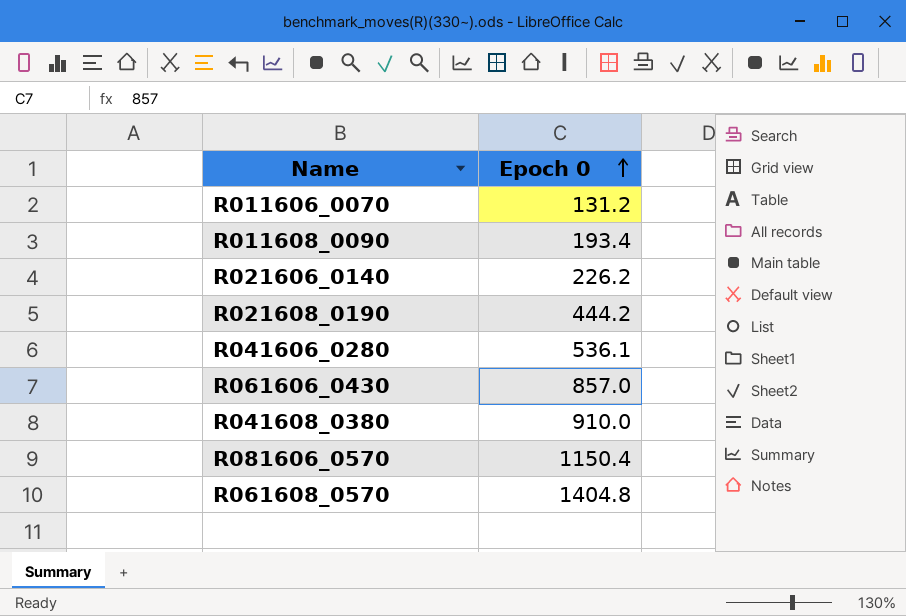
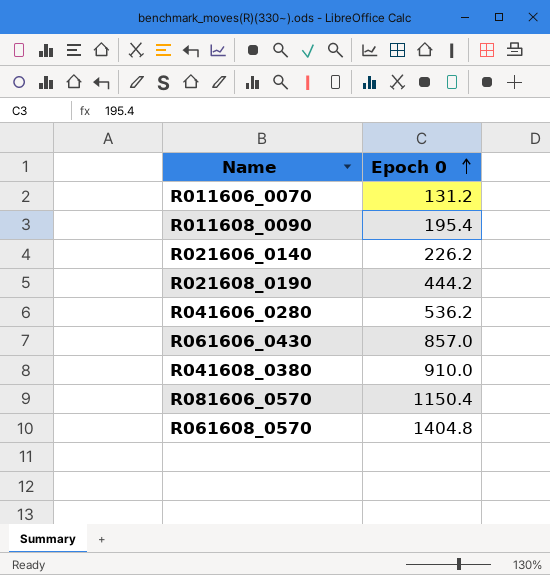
R011608_0090 | Epoch 0: 193.4 -> 195.4
R041606_0280 | Epoch 0: 536.1 -> 536.2

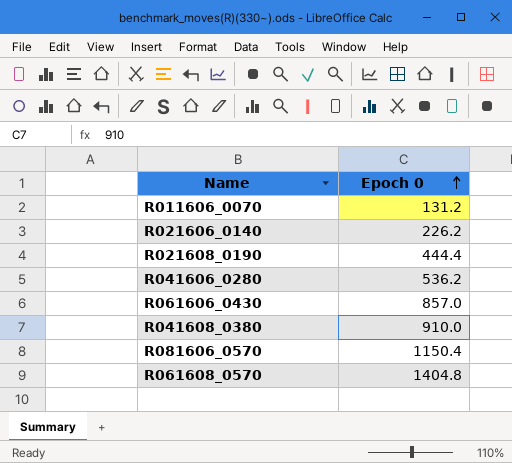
row R011608_0090: 195.4 -> none
R021608_0190 | Epoch 0: 444.2 -> 444.4

